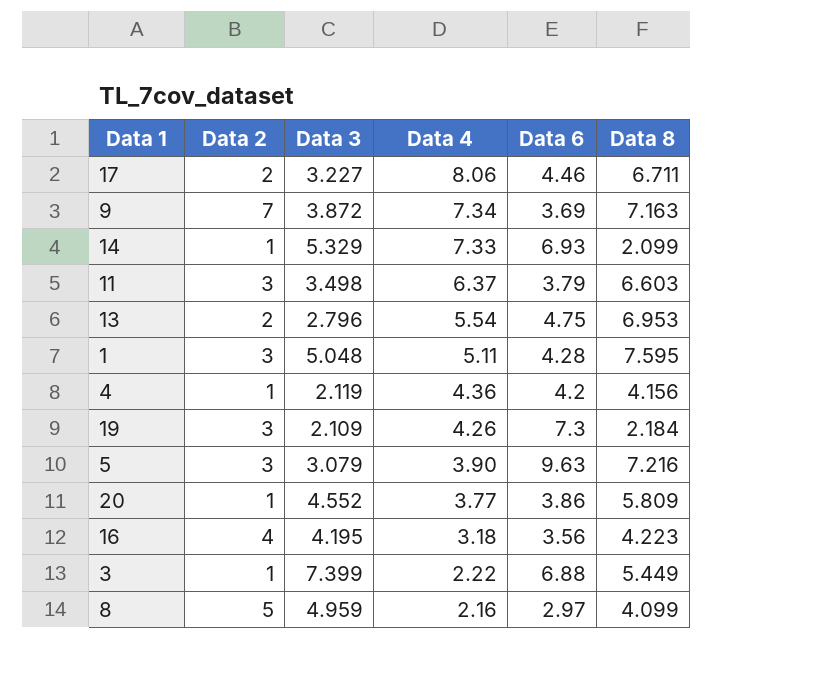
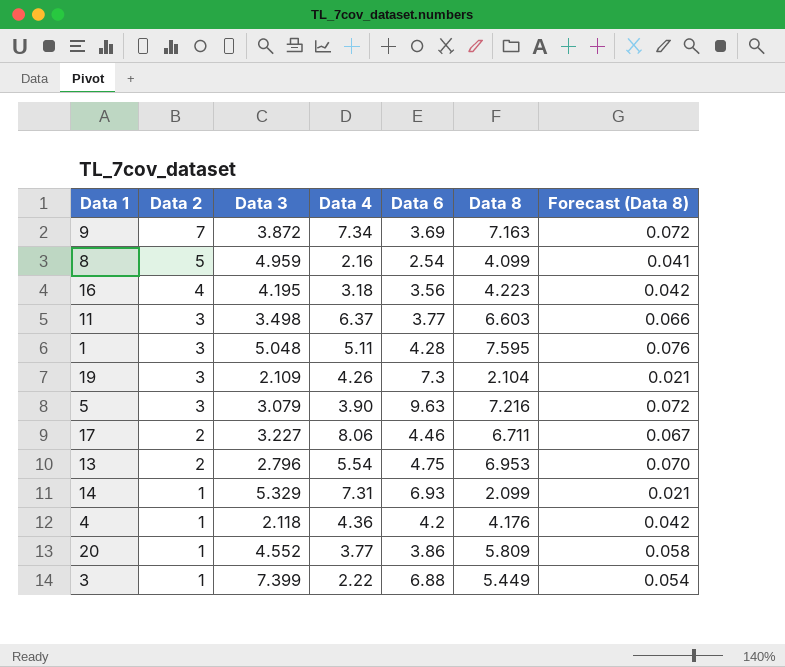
row order: Data 4 descending -> Data 2 descending
column Forecast (Data 8) | formula: none -> [Data 8] * 0.01
8 | Data 6: 2.97 -> 2.54
11 | Data 6: 3.79 -> 3.77
19 | Data 8: 2.184 -> 2.104
14 | Data 4: 7.33 -> 7.31
4 | Data 3: 2.119 -> 2.118
4 | Data 8: 4.156 -> 4.176

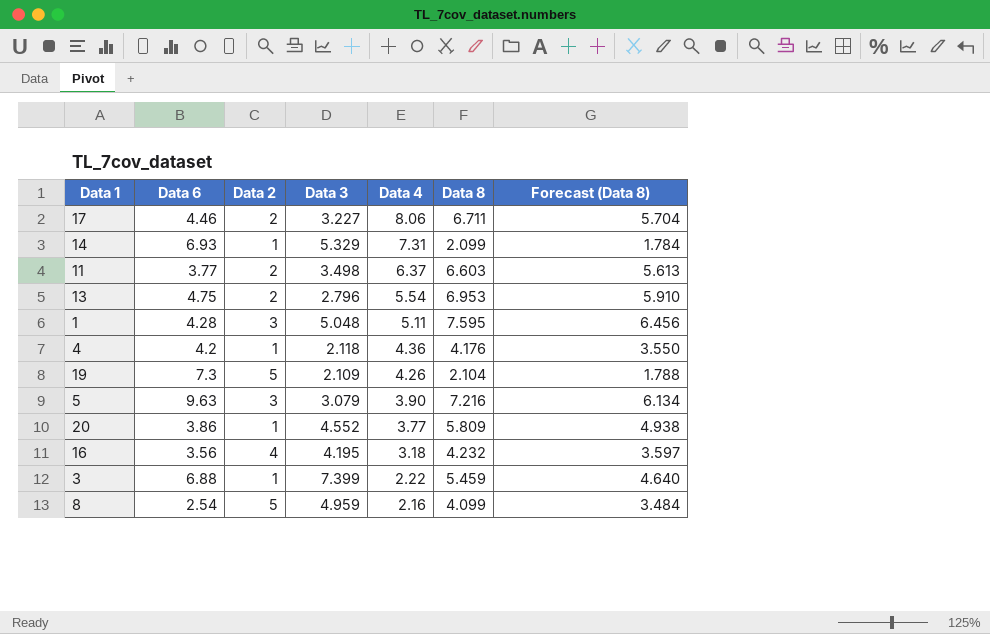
row order: Data 2 descending -> Data 4 descending
column Data 6 | position: 5 -> 2
column Forecast (Data 8) | formula: [Data 8] * 0.01 -> [Data 8] * 0.85
row 9: 7 | 3.872 | 7.34 | 3.69 | 7.163 | 0.072 -> none
11 | Data 2: 3 -> 2
19 | Data 2: 3 -> 5
16 | Data 8: 4.223 -> 4.232
3 | Data 8: 5.449 -> 5.459

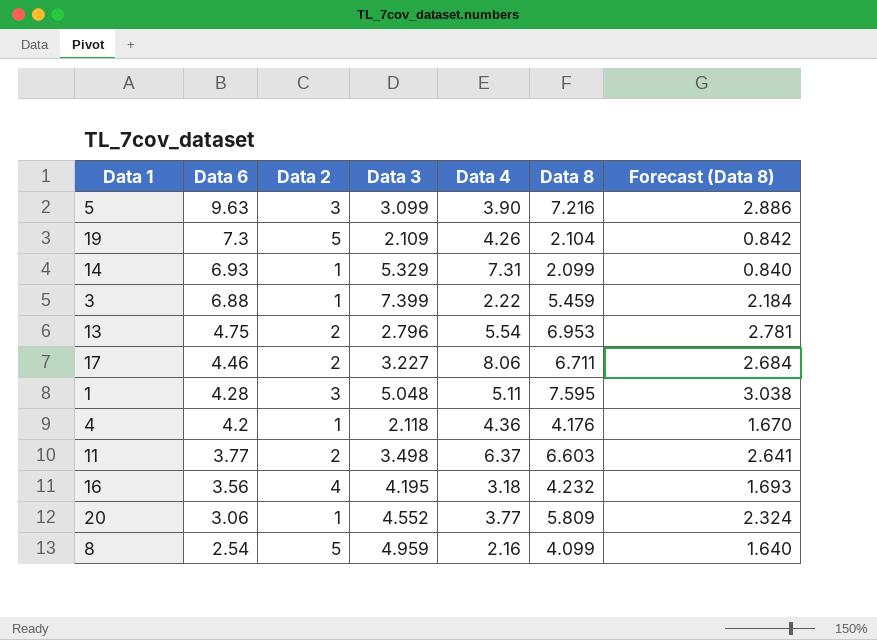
row order: Data 4 descending -> Data 6 descending
column Forecast (Data 8) | formula: [Data 8] * 0.85 -> [Data 8] * 0.4
5 | Data 3: 3.079 -> 3.099
20 | Data 6: 3.86 -> 3.06

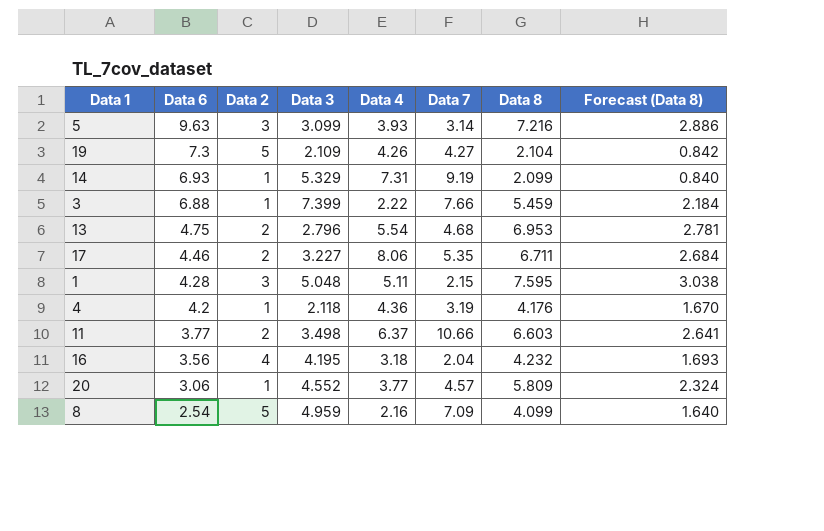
column Data 7 | position: none -> 6
5 | Data 4: 3.90 -> 3.93

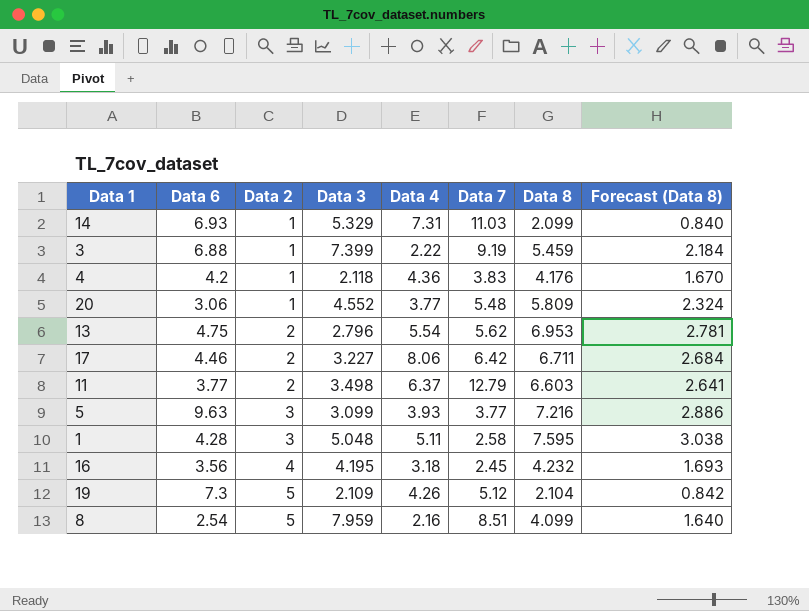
row order: Data 6 descending -> Data 2 ascending
14 | Data 7: 9.19 -> 11.03
3 | Data 7: 7.66 -> 9.19
4 | Data 7: 3.19 -> 3.83
20 | Data 7: 4.57 -> 5.48
13 | Data 7: 4.68 -> 5.62
17 | Data 7: 5.35 -> 6.42
11 | Data 7: 10.66 -> 12.79
5 | Data 7: 3.14 -> 3.77
1 | Data 7: 2.15 -> 2.58
16 | Data 7: 2.04 -> 2.45
19 | Data 7: 4.27 -> 5.12
8 | Data 3: 4.959 -> 7.959
8 | Data 7: 7.09 -> 8.51

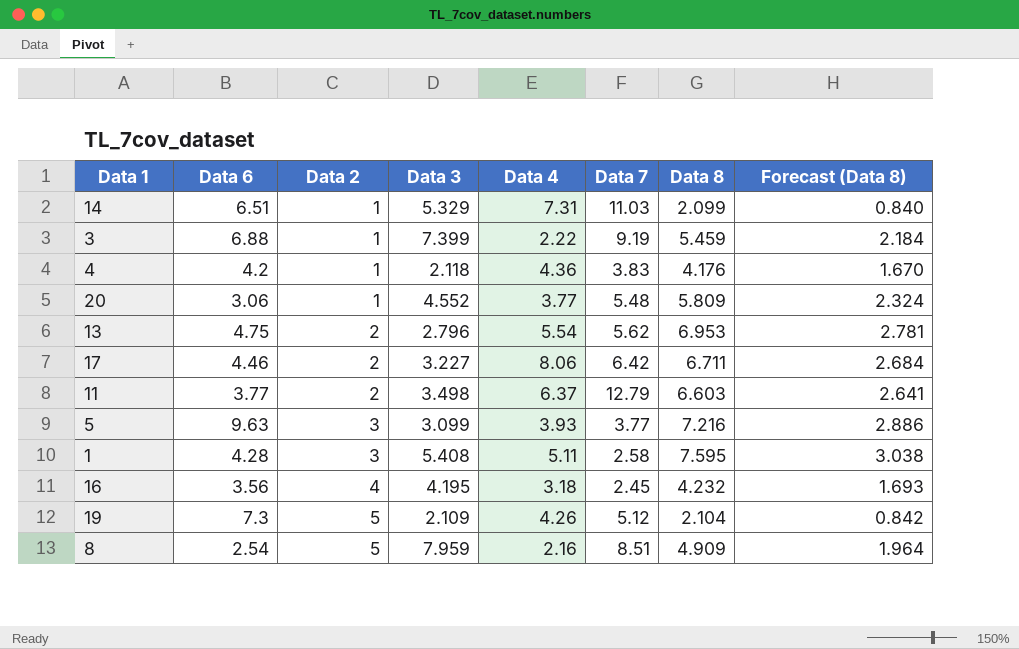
14 | Data 6: 6.93 -> 6.51
1 | Data 3: 5.048 -> 5.408
8 | Data 8: 4.099 -> 4.909
8 | Forecast (Data 8): 1.640 -> 1.964

